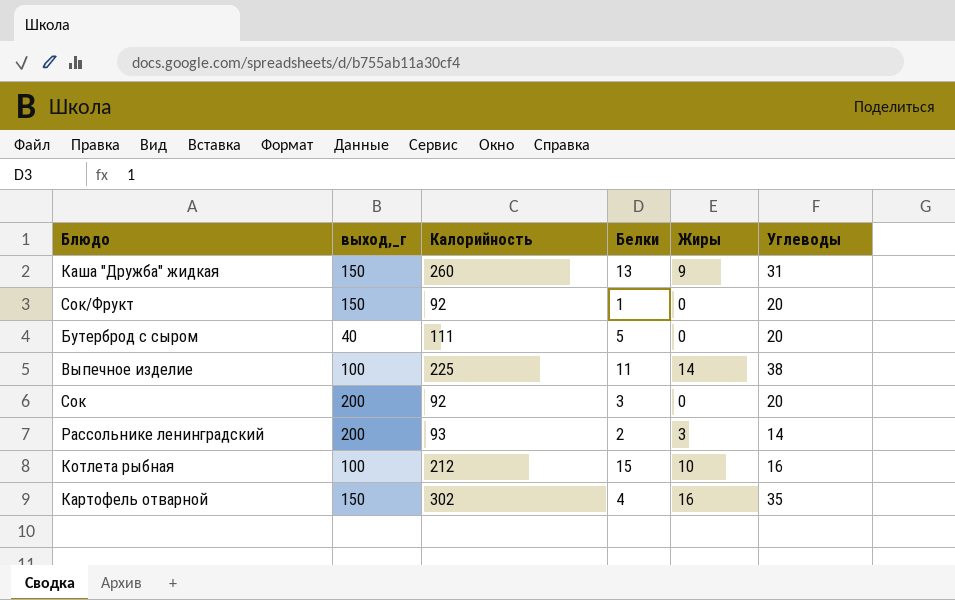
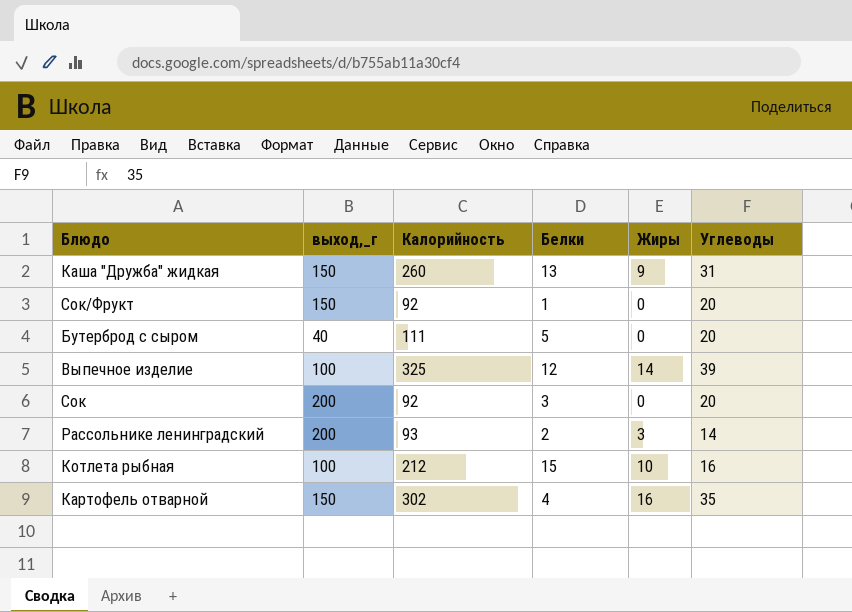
Выпечное изделие | Калорийность: 225 -> 325
Выпечное изделие | Белки: 11 -> 12
Выпечное изделие | Углеводы: 38 -> 39

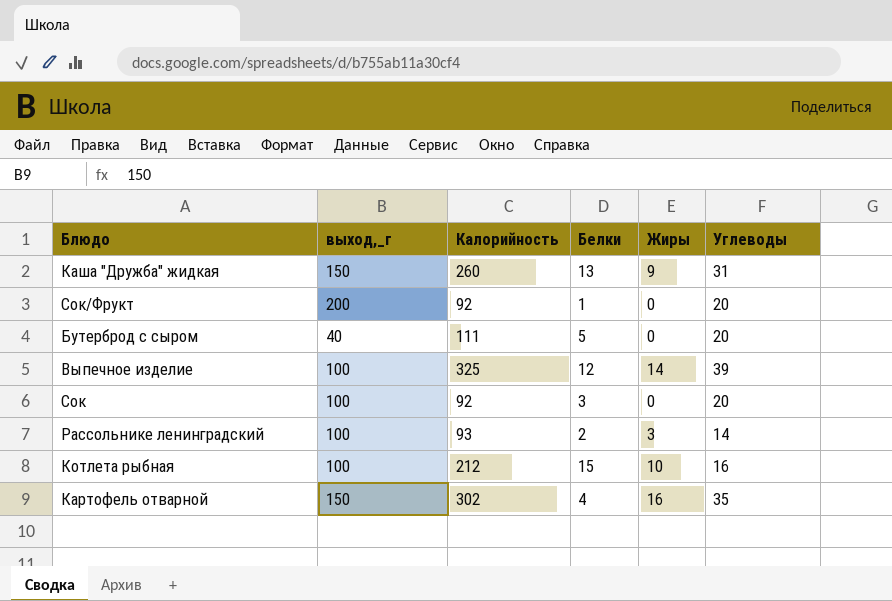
Сок/Фрукт | выход,_г: 150 -> 200
Сок | выход,_г: 200 -> 100
Рассольнике ленинградский | выход,_г: 200 -> 100

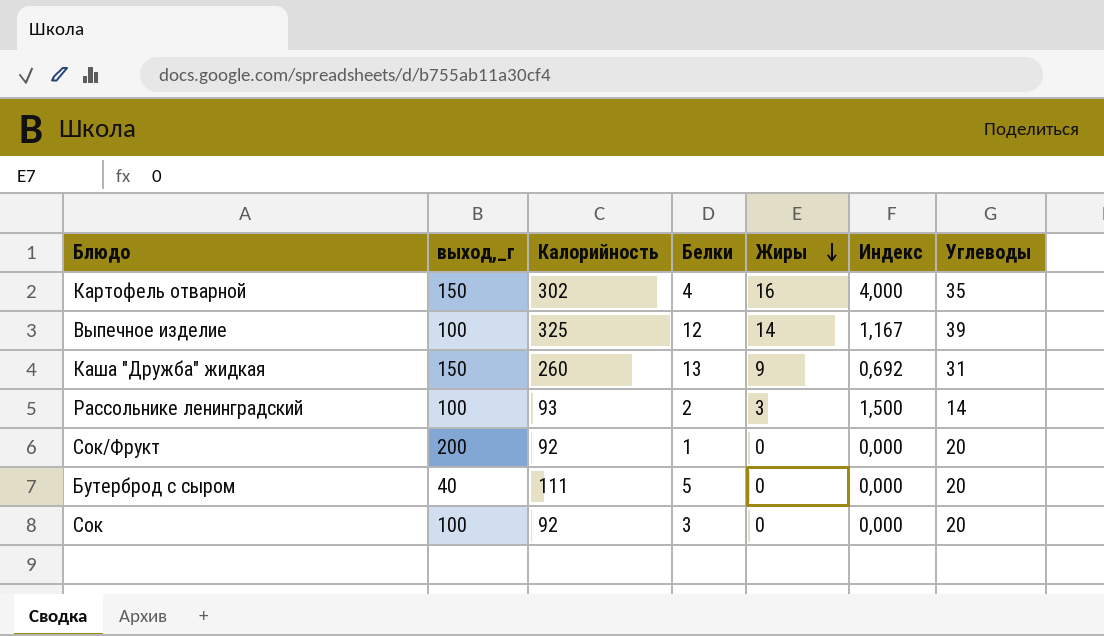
row order: none -> Жиры descending
column Индекс | formula: none -> [Жиры] / [Белки]
row Котлета рыбная: 100 | 212 | 15 | 10 | 16 -> none

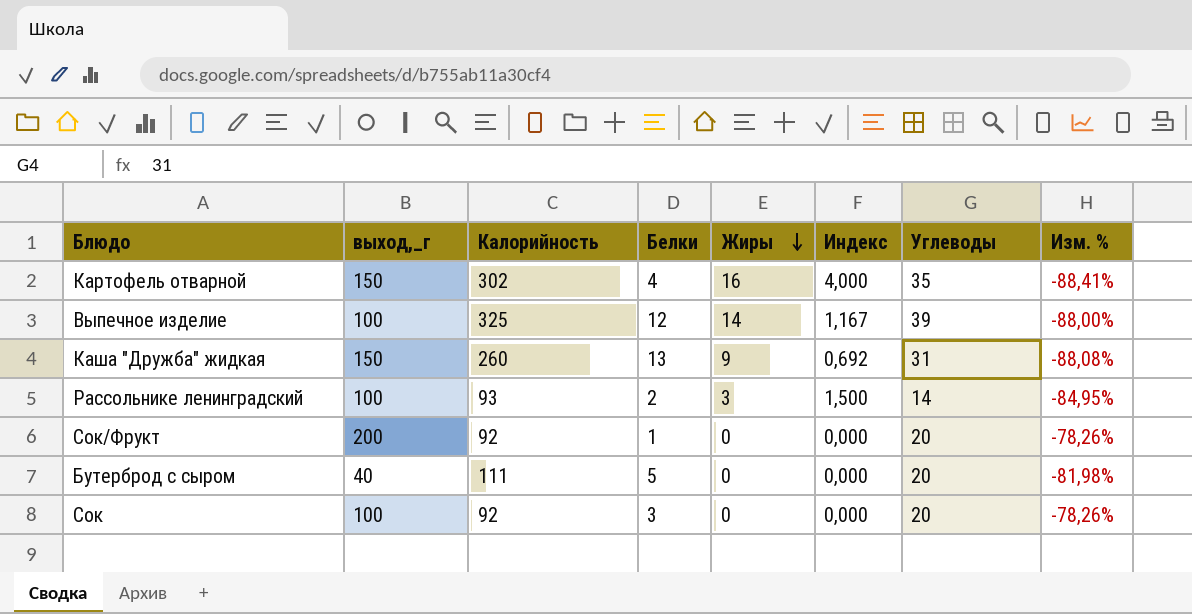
column Изм. % | formula: none -> ([Углеводы] - [Калорийность]) / [Калорийность]

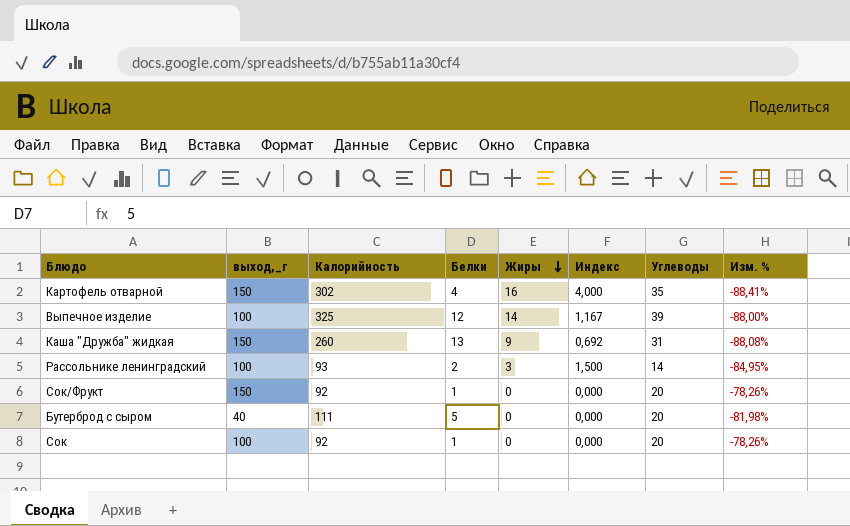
Сок/Фрукт | выход,_г: 200 -> 150
Сок | Белки: 3 -> 1

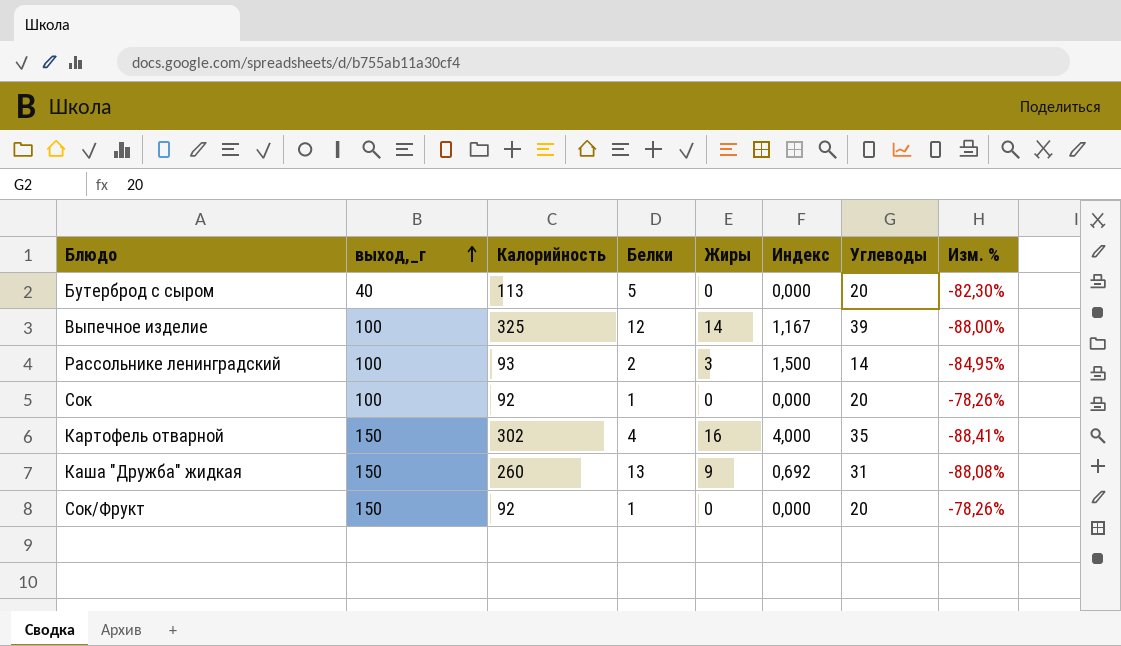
row order: Жиры descending -> выход,_г ascending
Бутерброд с сыром | Калорийность: 111 -> 113
Бутерброд с сыром | Изм. %: -81,98% -> -82,30%

